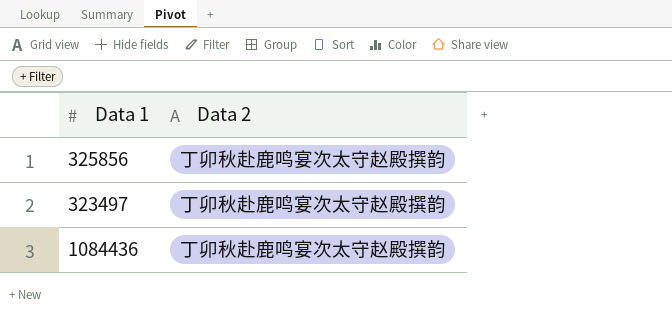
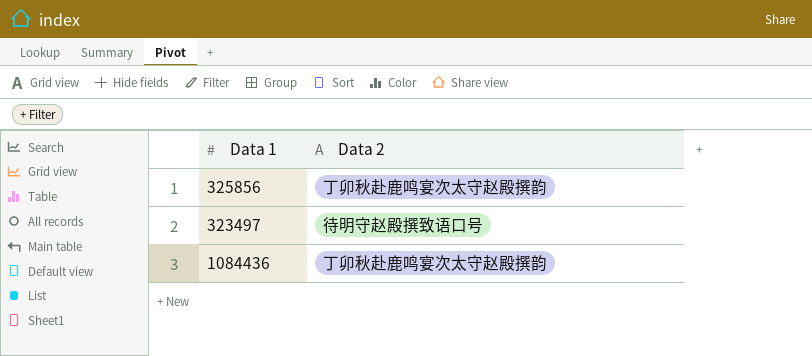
323497 | Data 2: 丁卯秋赴鹿鸣宴次太守赵殿撰韵 -> 待明守赵殿撰致语口号

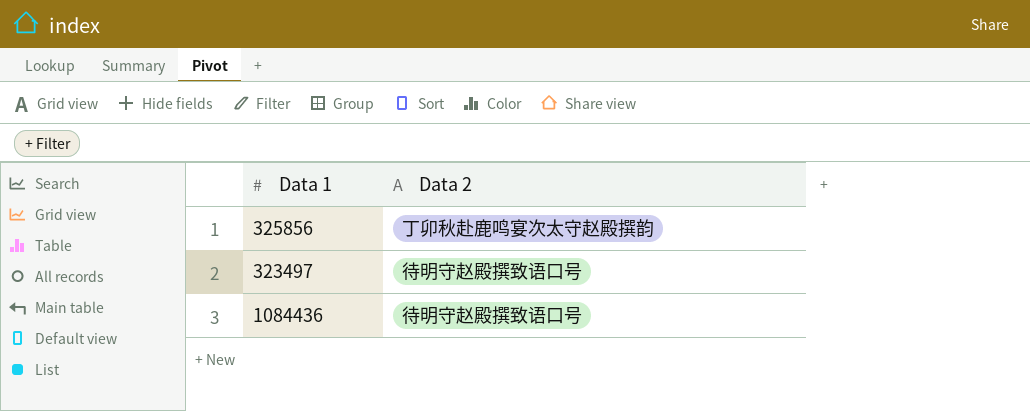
1084436 | Data 2: 丁卯秋赴鹿鸣宴次太守赵殿撰韵 -> 待明守赵殿撰致语口号

